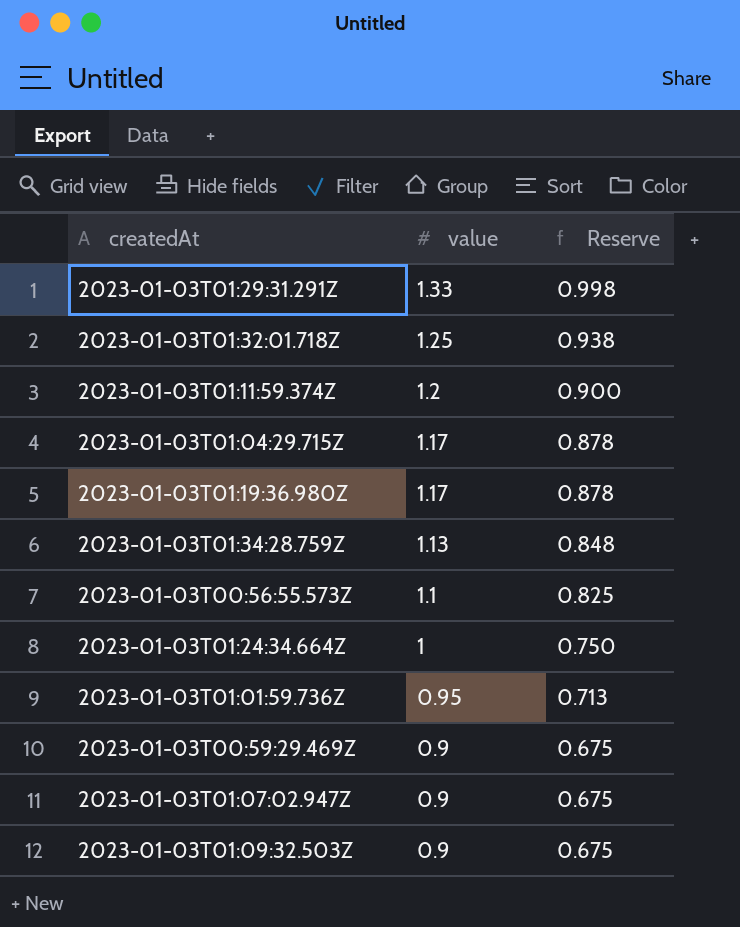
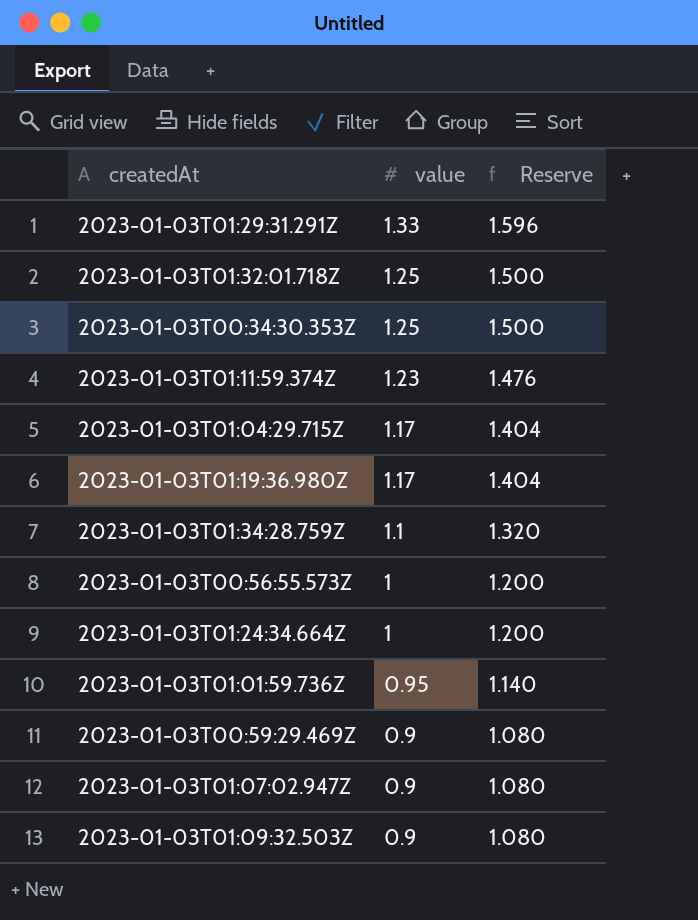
column Reserve | formula: [value] * 0.75 -> [value] * 1.2
row 2023-01-03T00:34:30.353Z: none -> 1.25 | 1.500
2023-01-03T01:11:59.374Z | value: 1.2 -> 1.23
2023-01-03T01:34:28.759Z | value: 1.13 -> 1.1
2023-01-03T00:56:55.573Z | value: 1.1 -> 1

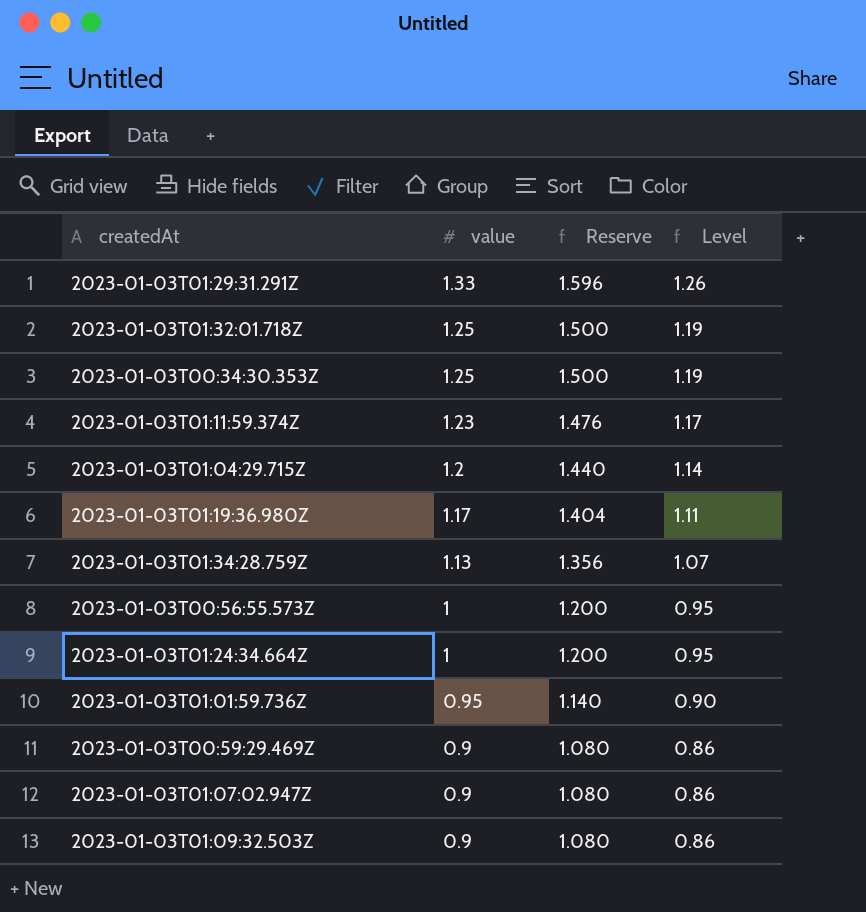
column Level | formula: none -> [value] * 0.95
2023-01-03T01:04:29.715Z | value: 1.17 -> 1.2
2023-01-03T01:04:29.715Z | Reserve: 1.404 -> 1.440
2023-01-03T01:34:28.759Z | value: 1.1 -> 1.13
2023-01-03T01:34:28.759Z | Reserve: 1.320 -> 1.356

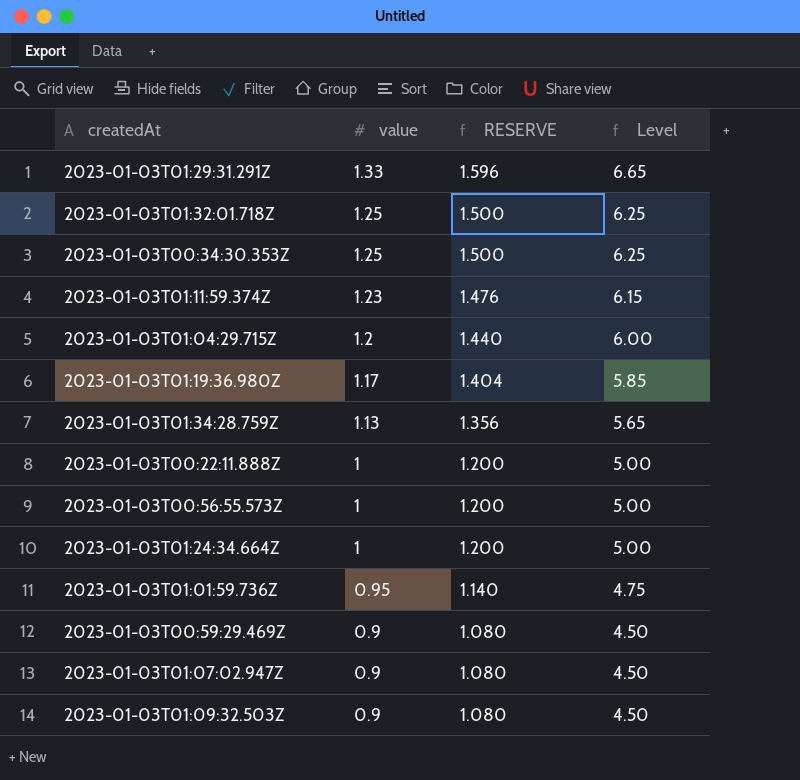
column name: Reserve -> RESERVE
column Level | formula: [value] * 0.95 -> [value] * 5
row 2023-01-03T00:22:11.888Z: none -> 1 | 1.200 | 5.00

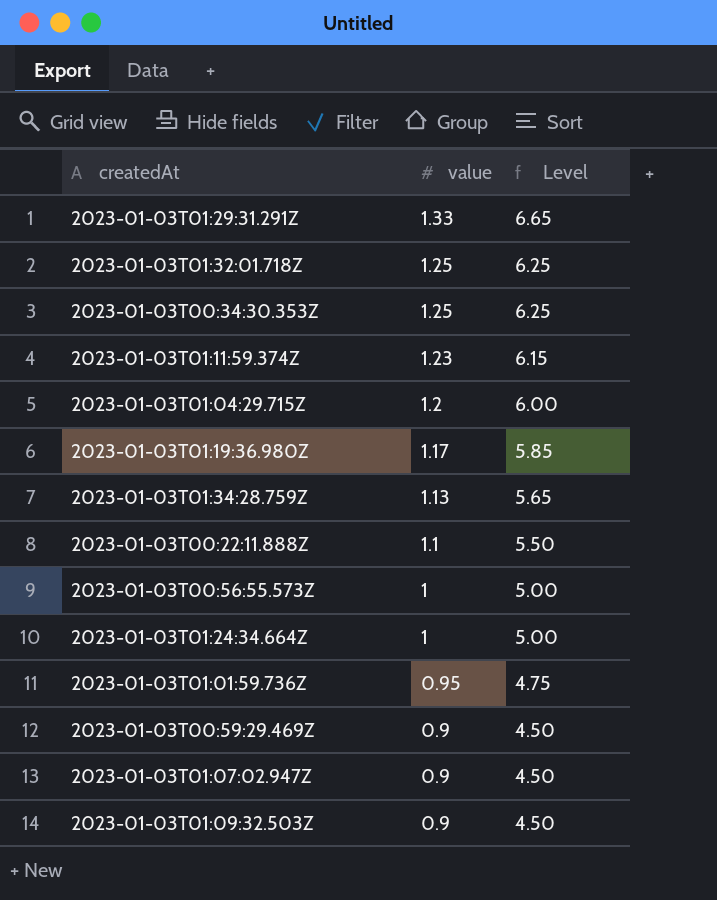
column RESERVE | formula: [value] * 1.2 -> none
2023-01-03T00:22:11.888Z | value: 1 -> 1.1
2023-01-03T00:22:11.888Z | Level: 5.00 -> 5.50

